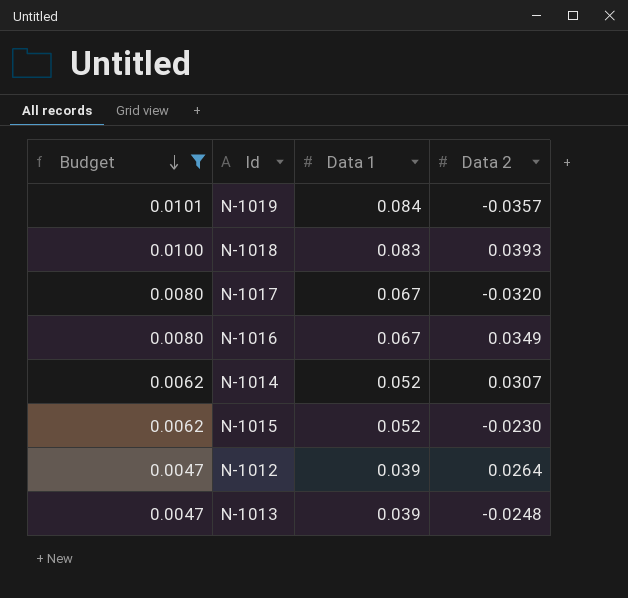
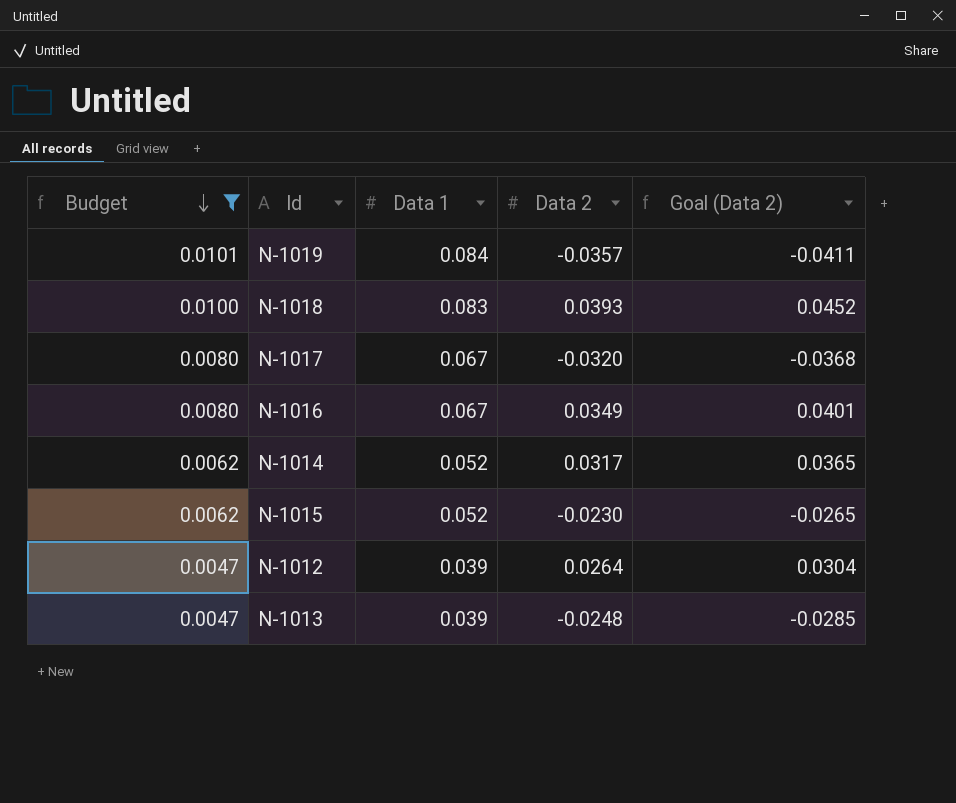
column Goal (Data 2) | formula: none -> [Data 2] * 1.15
N-1014 | Data 2: 0.0307 -> 0.0317

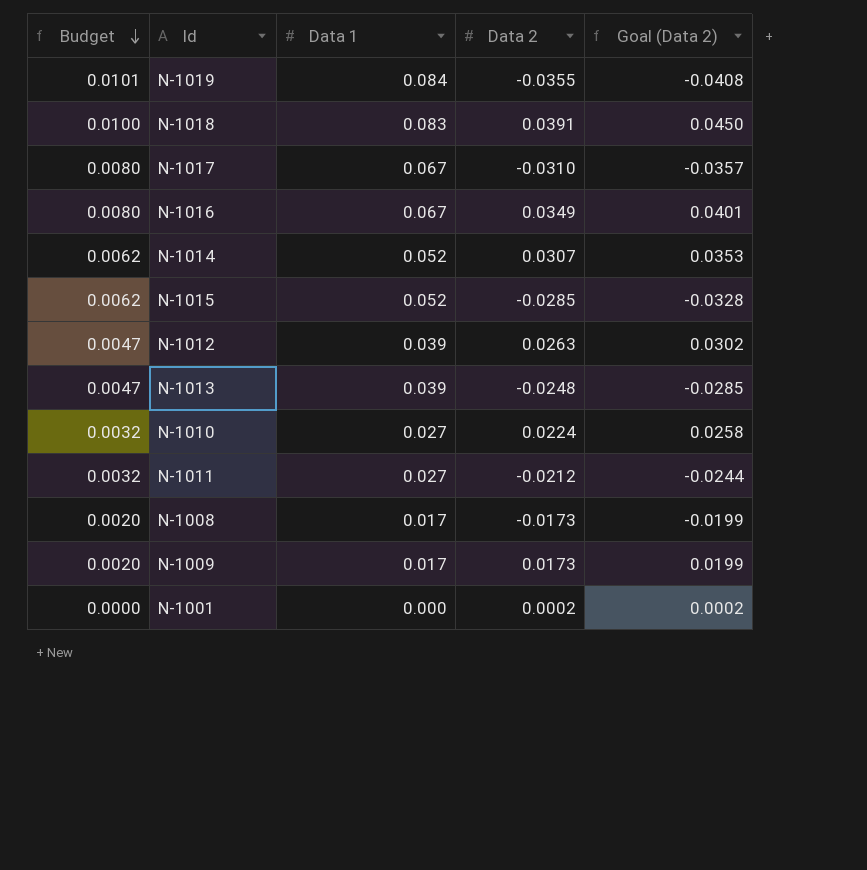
filter: Budget >= 0.0047 -> none
N-1019 | Data 2: -0.0357 -> -0.0355
N-1019 | Goal (Data 2): -0.0411 -> -0.0408
N-1018 | Data 2: 0.0393 -> 0.0391
N-1018 | Goal (Data 2): 0.0452 -> 0.0450
N-1017 | Data 2: -0.0320 -> -0.0310
N-1017 | Goal (Data 2): -0.0368 -> -0.0357
N-1014 | Data 2: 0.0317 -> 0.0307
N-1014 | Goal (Data 2): 0.0365 -> 0.0353
N-1015 | Data 2: -0.0230 -> -0.0285
N-1015 | Goal (Data 2): -0.0265 -> -0.0328
N-1012 | Data 2: 0.0264 -> 0.0263
N-1012 | Goal (Data 2): 0.0304 -> 0.0302

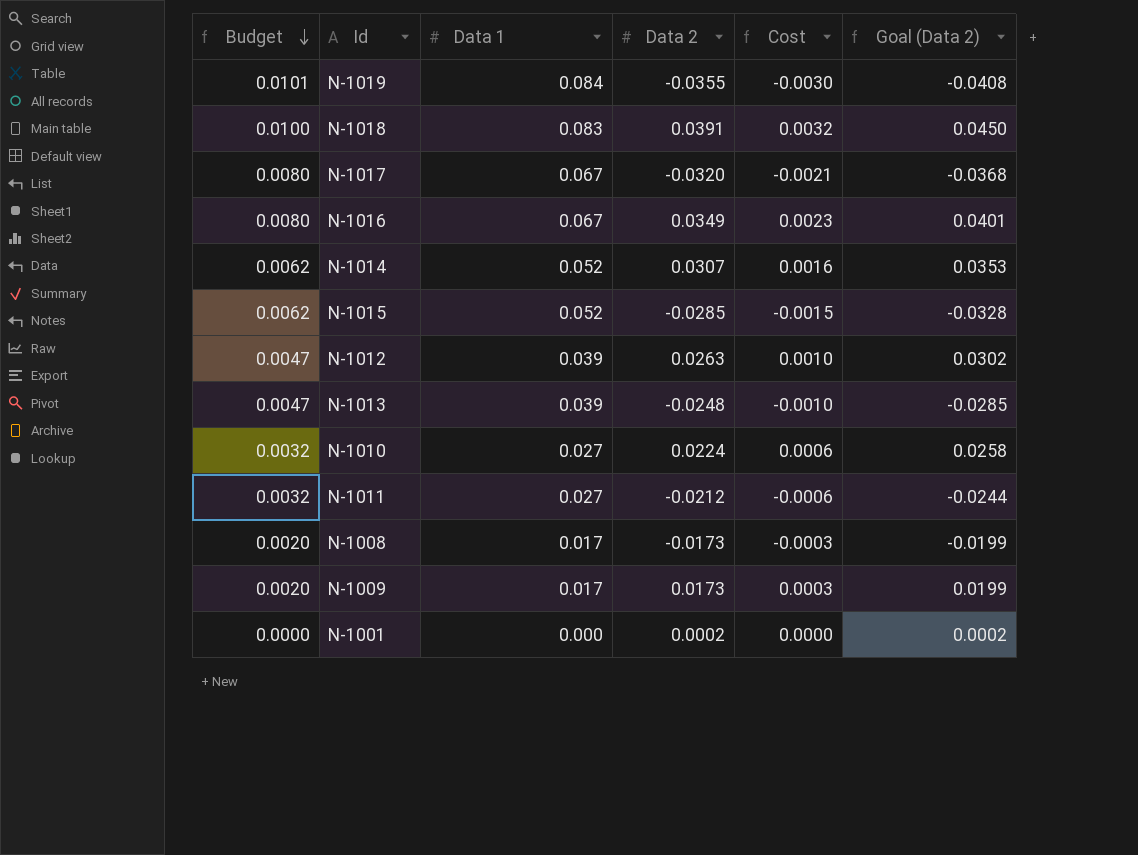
column Cost | formula: none -> [Data 1] * [Data 2]
N-1017 | Data 2: -0.0310 -> -0.0320
N-1017 | Goal (Data 2): -0.0357 -> -0.0368

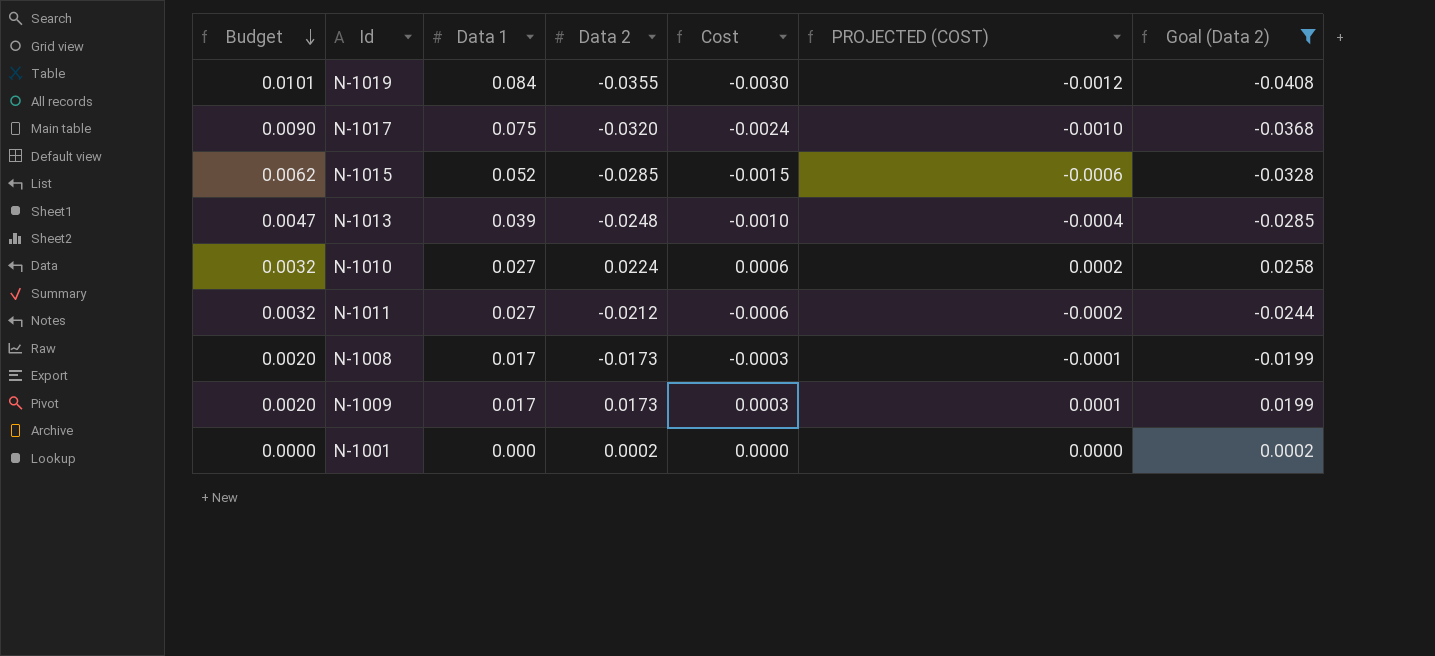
filter: none -> Goal (Data 2) <= 0.0258
column PROJECTED (COST) | formula: none -> [Cost] * 0.4
N-1017 | Budget: 0.0080 -> 0.0090
N-1017 | Data 1: 0.067 -> 0.075
N-1017 | Cost: -0.0021 -> -0.0024

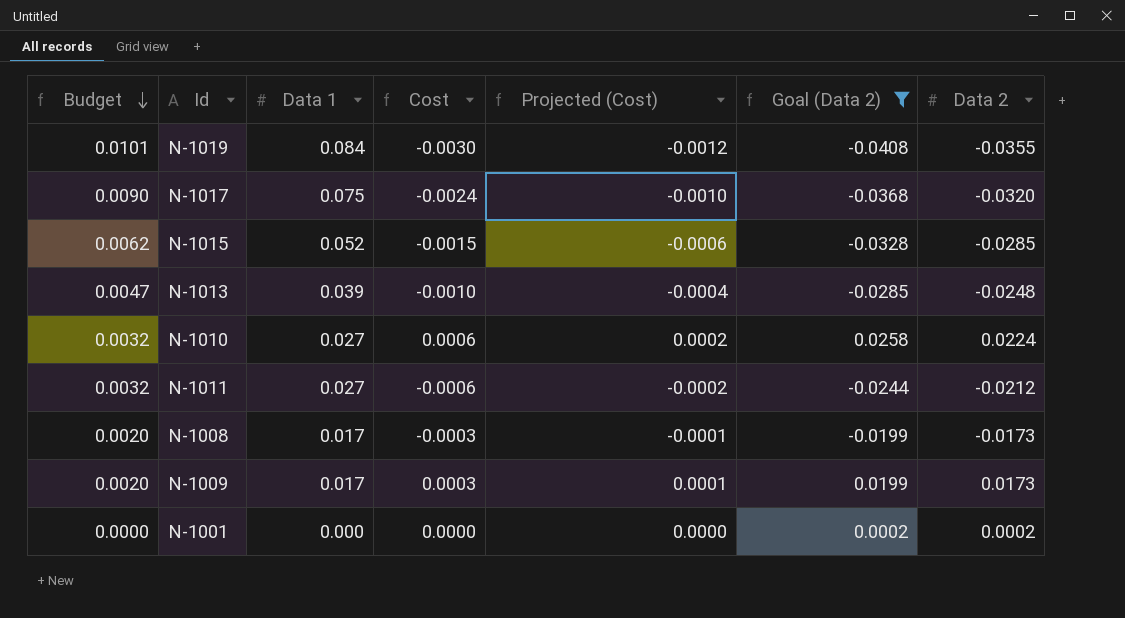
column name: PROJECTED (COST) -> Projected (Cost)
column Data 2 | position: 4 -> 7

